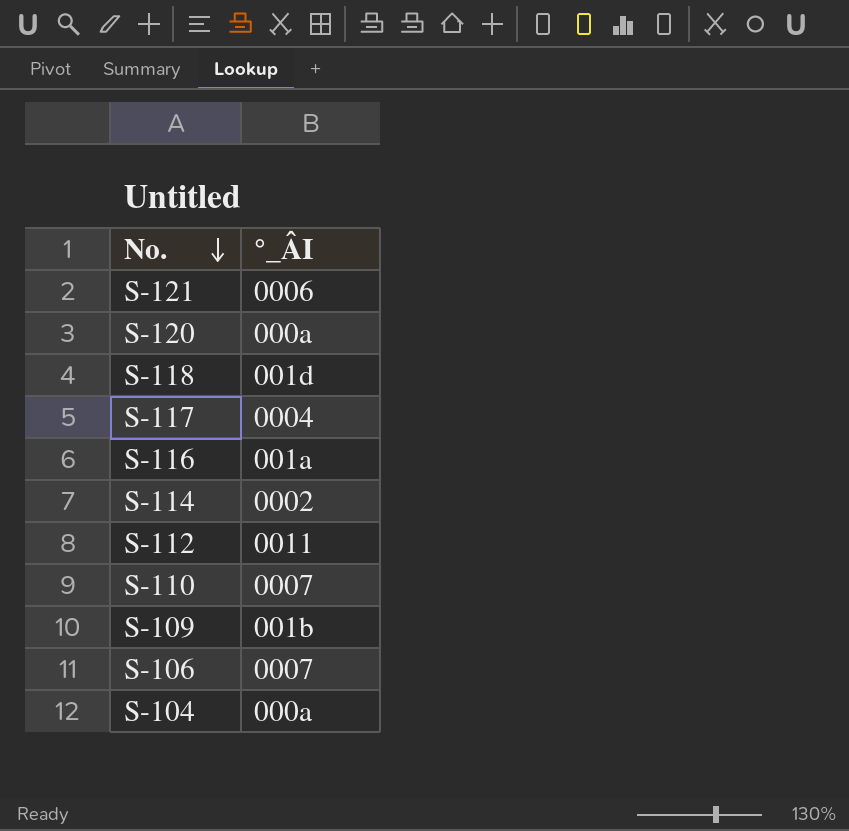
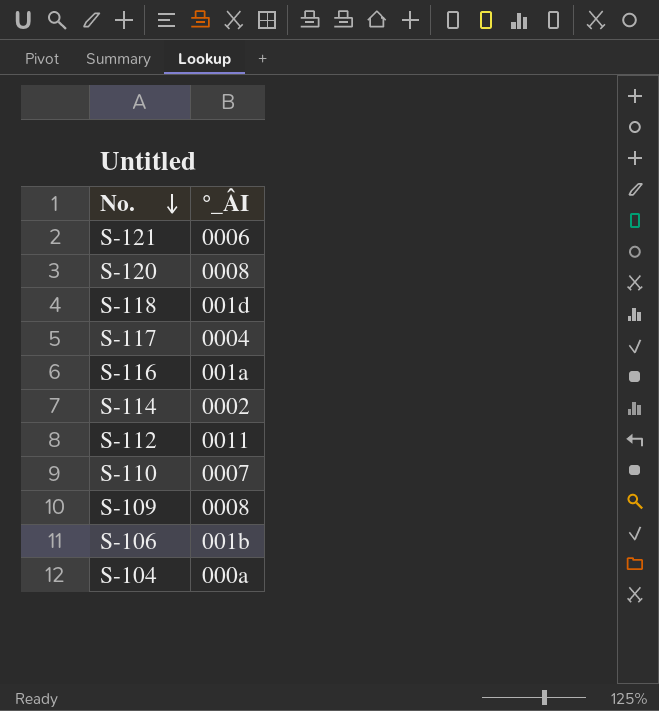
S-120 | °_ÂI: 000a -> 0008
S-109 | °_ÂI: 001b -> 0008
S-106 | °_ÂI: 0007 -> 001b

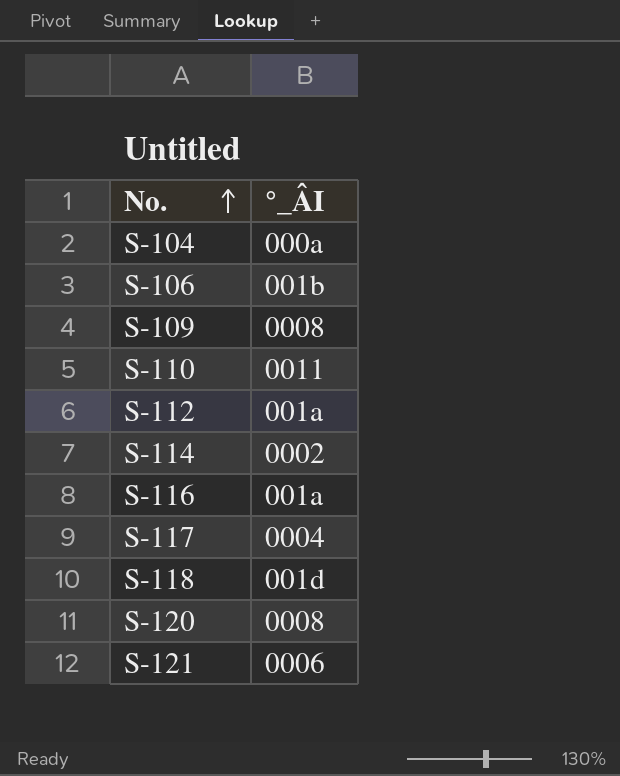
row order: No. descending -> No. ascending
S-110 | °_ÂI: 0007 -> 0011
S-112 | °_ÂI: 0011 -> 001a

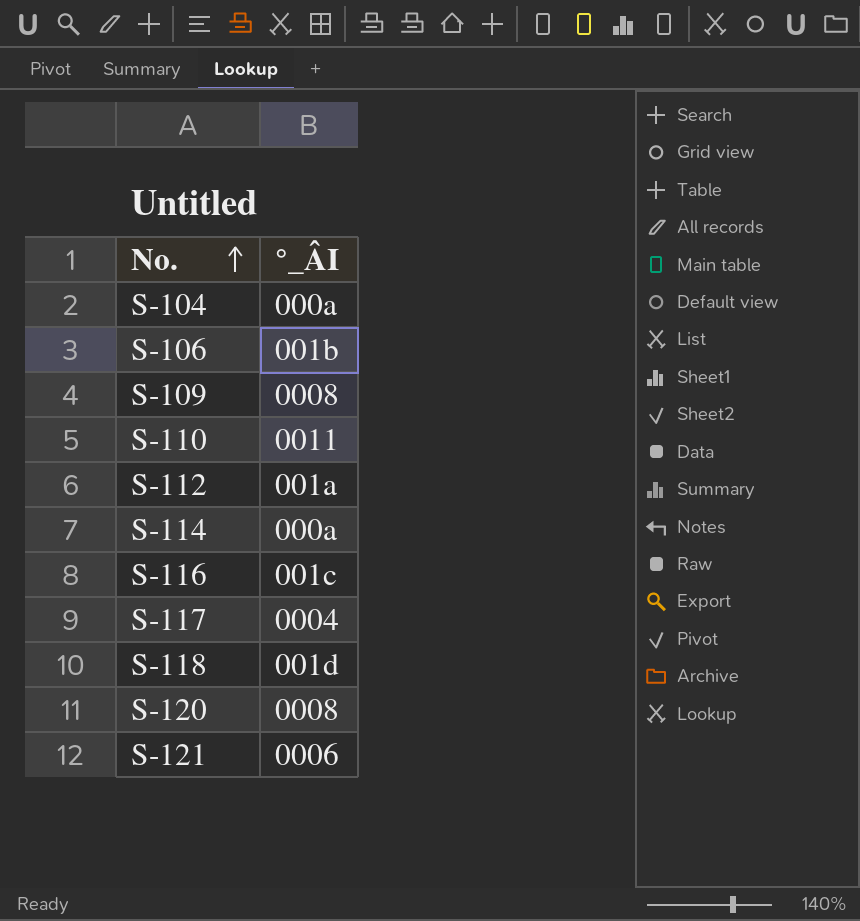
S-114 | °_ÂI: 0002 -> 000a
S-116 | °_ÂI: 001a -> 001c

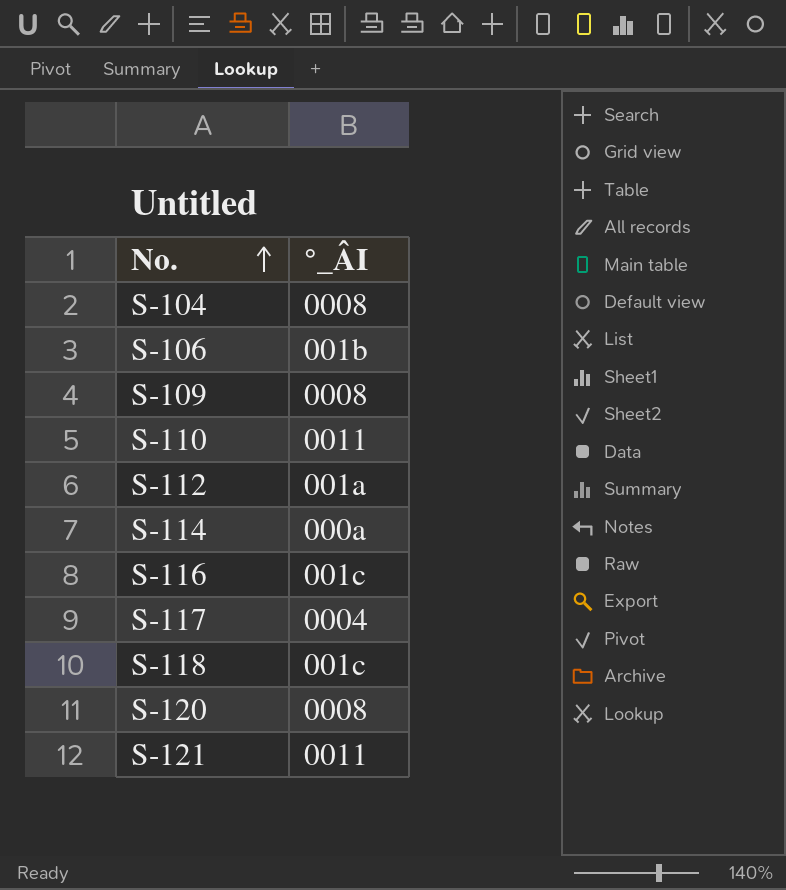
S-104 | °_ÂI: 000a -> 0008
S-118 | °_ÂI: 001d -> 001c
S-121 | °_ÂI: 0006 -> 0011

